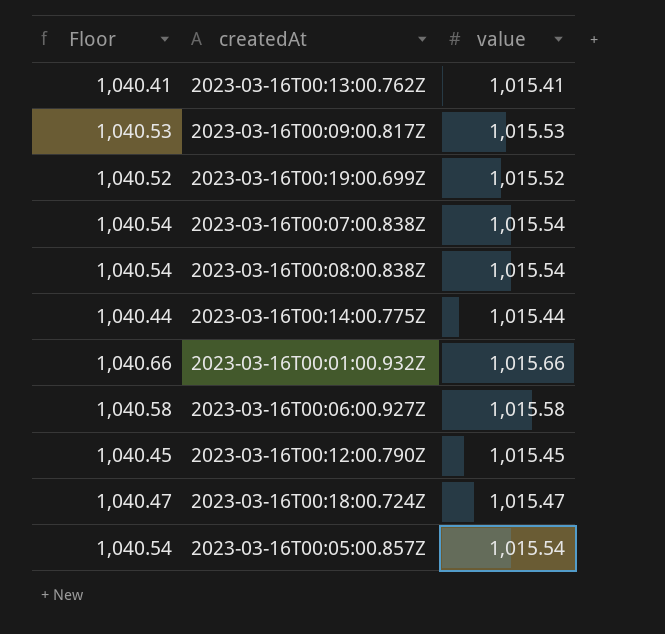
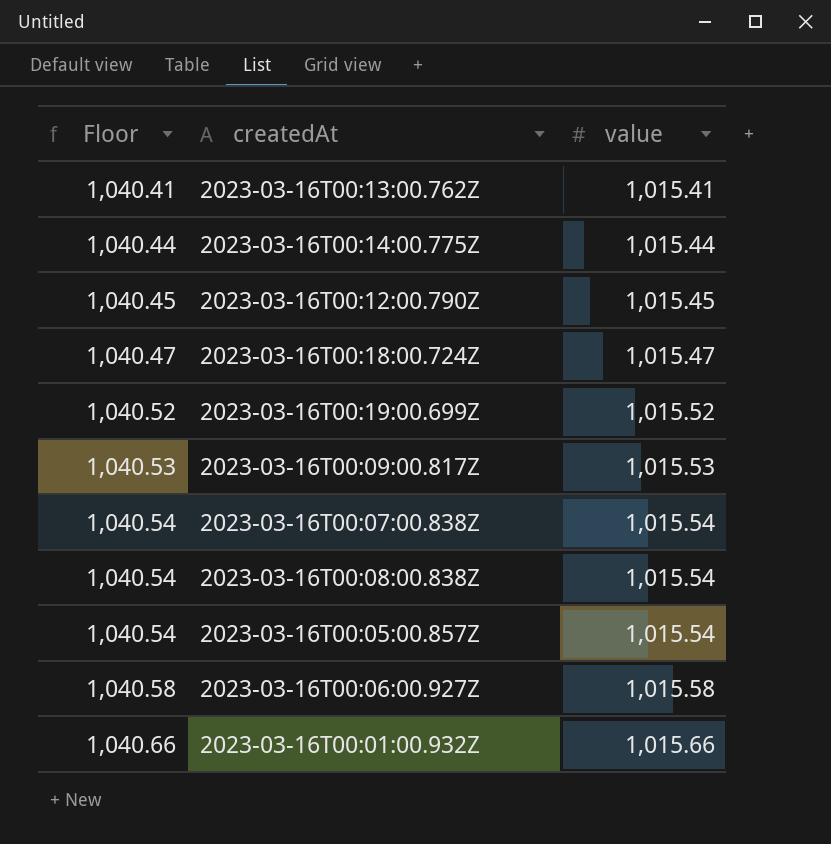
row order: none -> Floor ascending

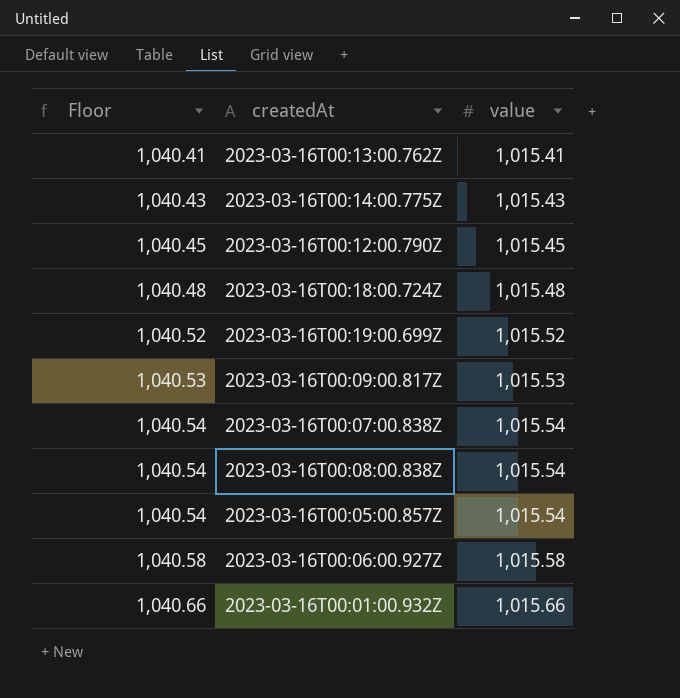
2023-03-16T00:14:00.775Z | Floor: 1,040.44 -> 1,040.43
2023-03-16T00:14:00.775Z | value: 1,015.44 -> 1,015.43
2023-03-16T00:18:00.724Z | Floor: 1,040.47 -> 1,040.48
2023-03-16T00:18:00.724Z | value: 1,015.47 -> 1,015.48

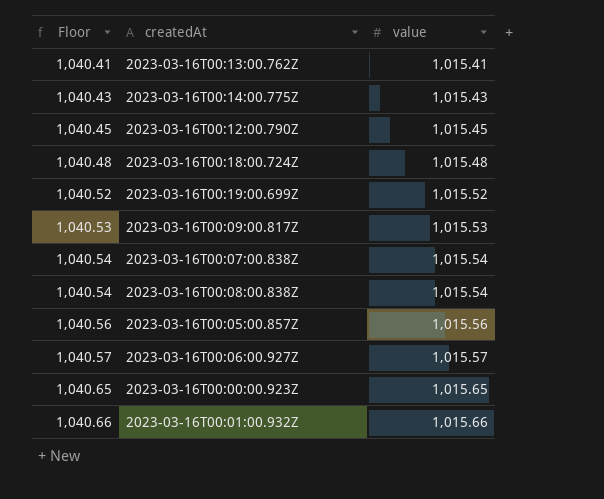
2023-03-16T00:05:00.857Z | Floor: 1,040.54 -> 1,040.56
2023-03-16T00:05:00.857Z | value: 1,015.54 -> 1,015.56
2023-03-16T00:06:00.927Z | Floor: 1,040.58 -> 1,040.57
2023-03-16T00:06:00.927Z | value: 1,015.58 -> 1,015.57
row 2023-03-16T00:00:00.923Z: none -> 1,040.65 | 1,015.65

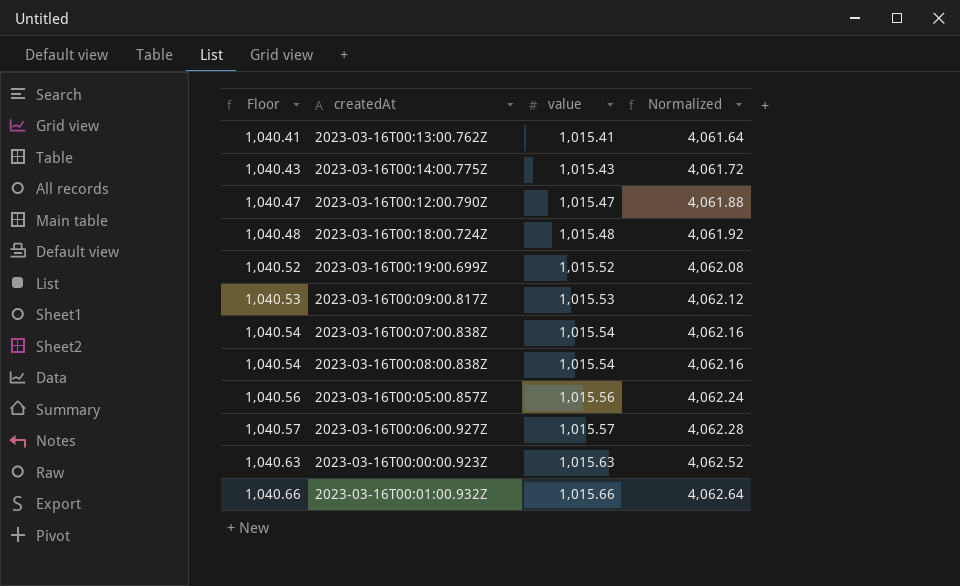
column Normalized | formula: none -> [value] * 4
2023-03-16T00:12:00.790Z | Floor: 1,040.45 -> 1,040.47
2023-03-16T00:12:00.790Z | value: 1,015.45 -> 1,015.47
2023-03-16T00:00:00.923Z | Floor: 1,040.65 -> 1,040.63
2023-03-16T00:00:00.923Z | value: 1,015.65 -> 1,015.63

